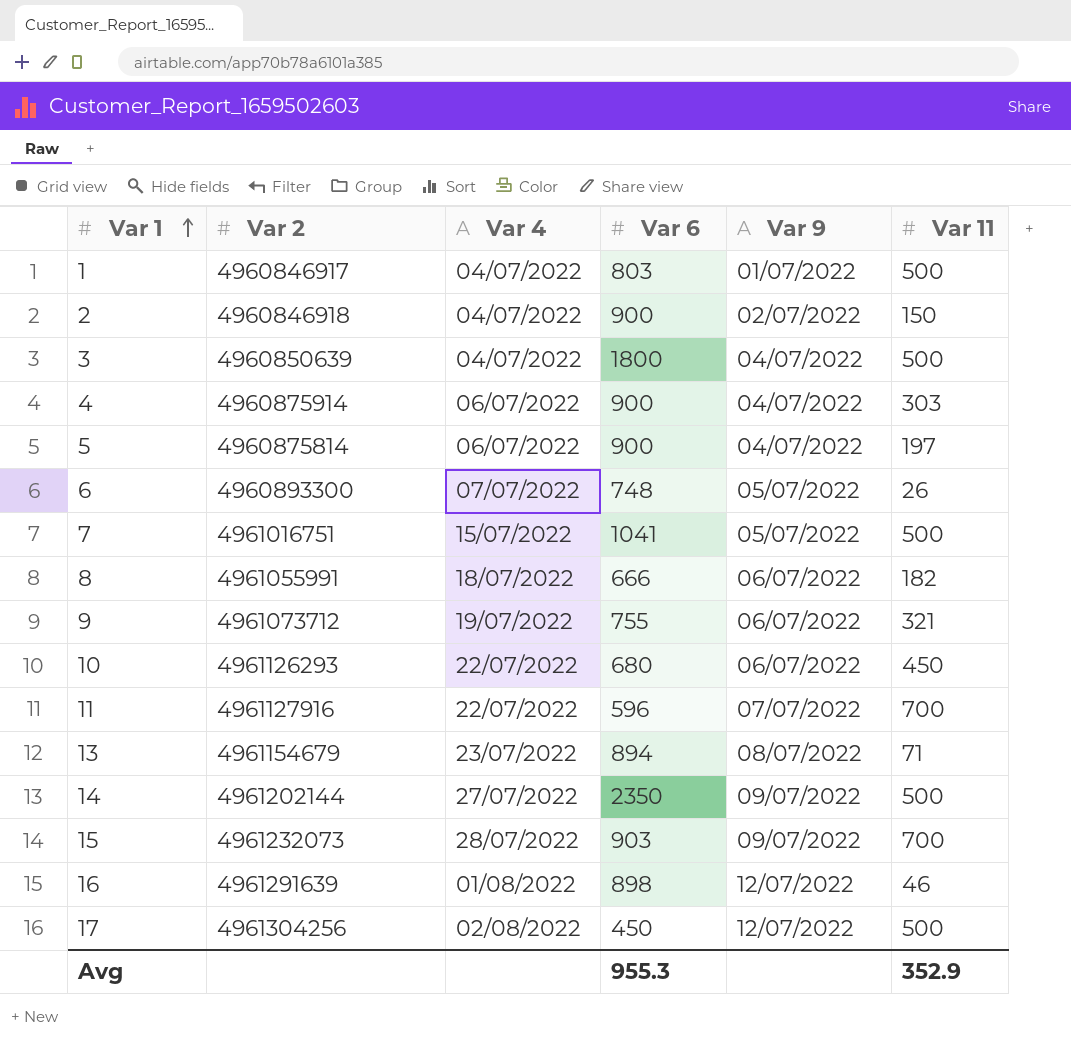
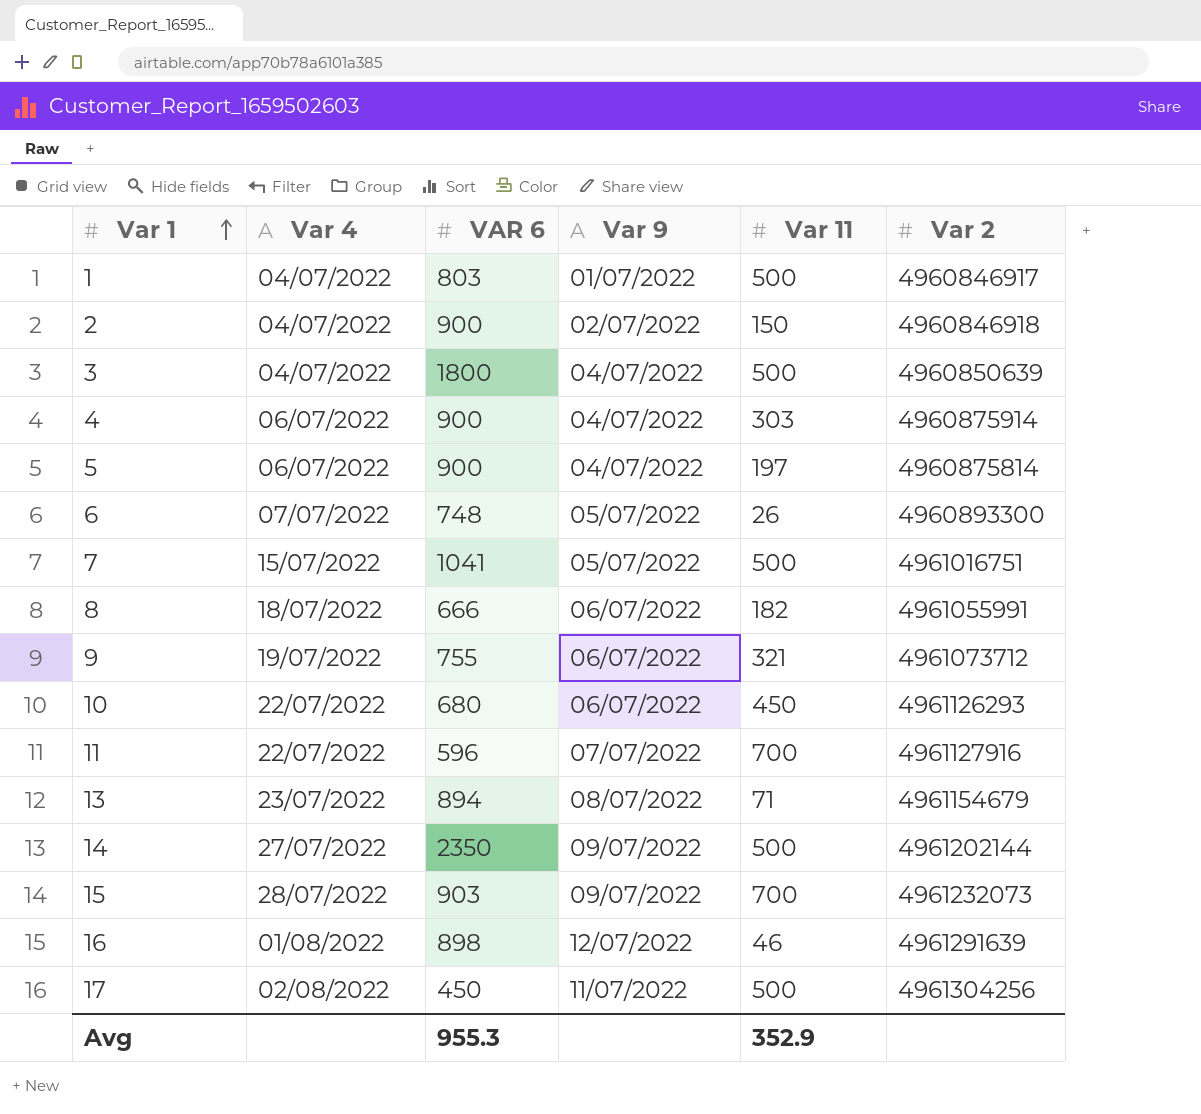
column name: Var 6 -> VAR 6
column Var 2 | position: 2 -> 6
17 | Var 9: 12/07/2022 -> 11/07/2022

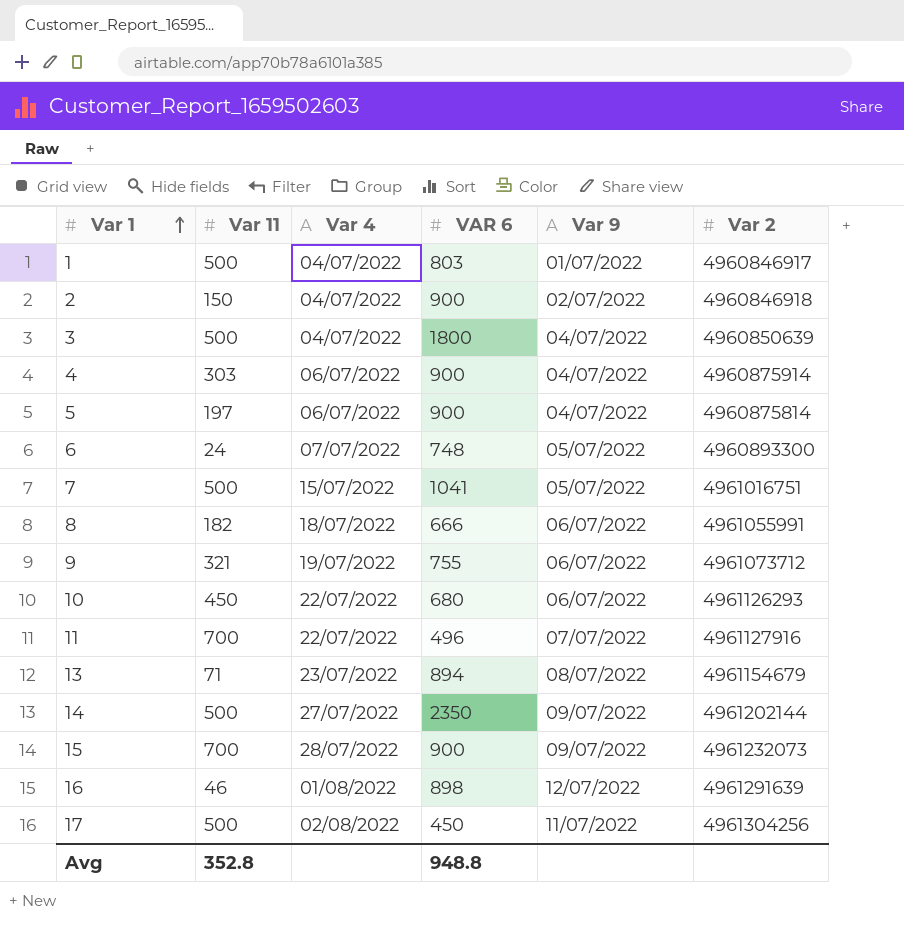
column Var 11 | position: 5 -> 2
6 | Var 11: 26 -> 24
11 | VAR 6: 596 -> 496
15 | VAR 6: 903 -> 900
Avg | Var 11: 352.9 -> 352.8
Avg | VAR 6: 955.3 -> 948.8

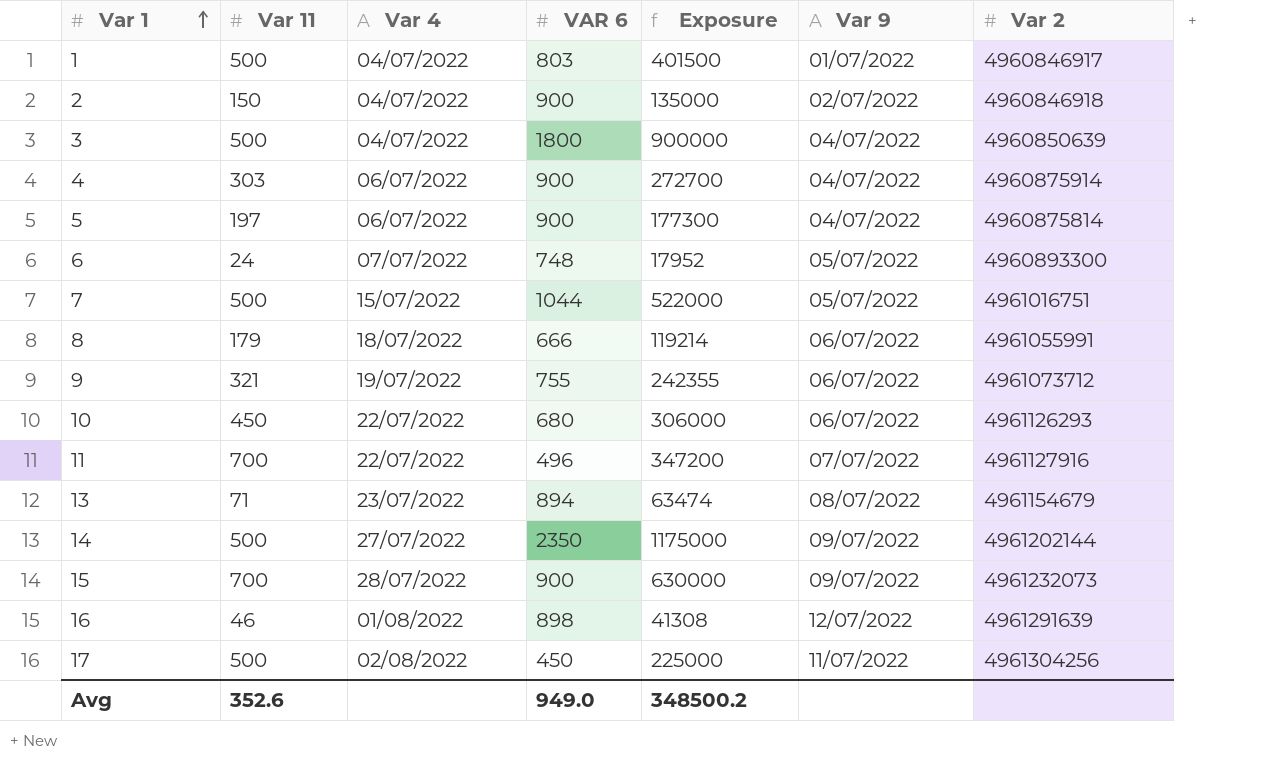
column Exposure | formula: none -> [Var 11] * [VAR 6]
7 | VAR 6: 1041 -> 1044
8 | Var 11: 182 -> 179
Avg | Var 11: 352.8 -> 352.6
Avg | VAR 6: 948.8 -> 949.0

